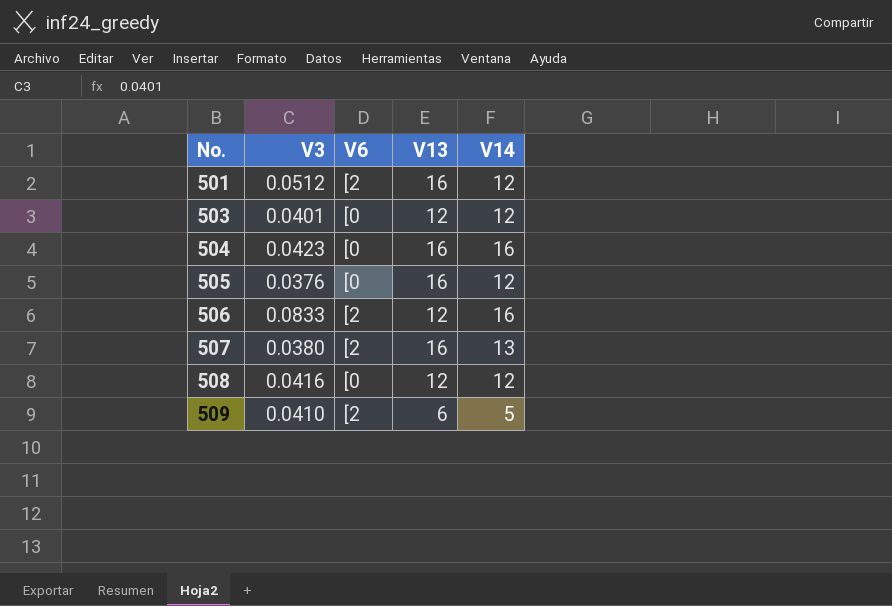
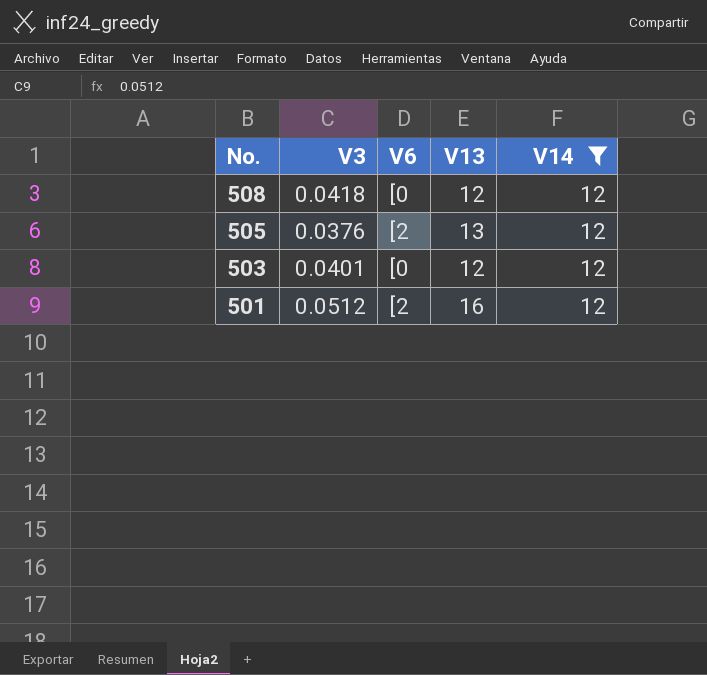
filter: none -> V14 = 12
row order: No. ascending -> No. descending
508 | V3: 0.0416 -> 0.0418
505 | V6: [0 -> [2
505 | V13: 16 -> 13

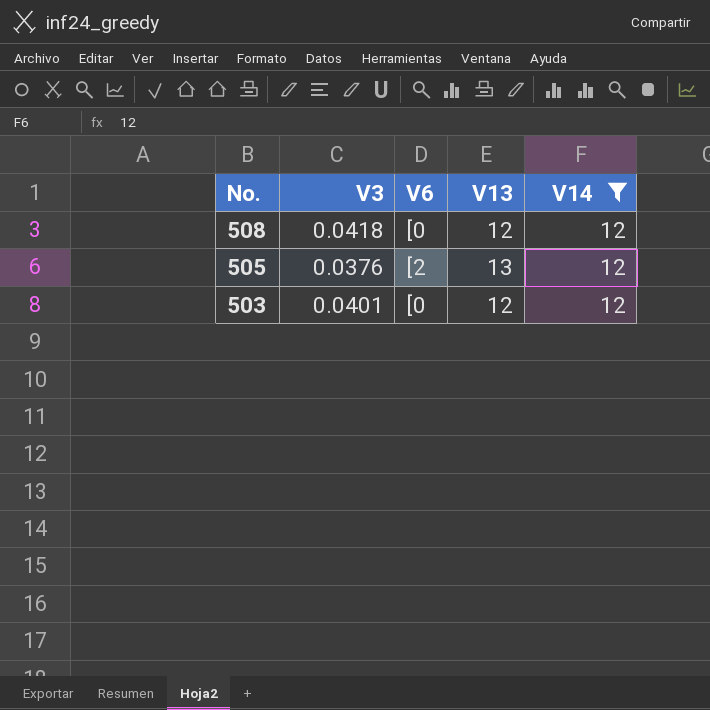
row 501: 0.0512 | [2 | 16 | 12 -> none

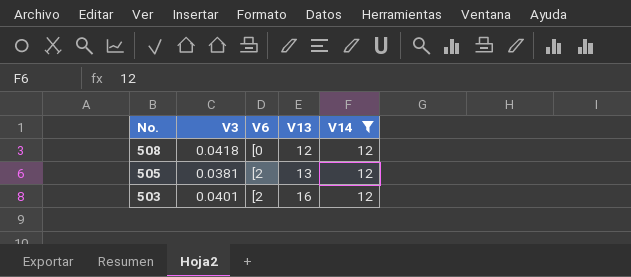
505 | V3: 0.0376 -> 0.0381
503 | V6: [0 -> [2
503 | V13: 12 -> 16

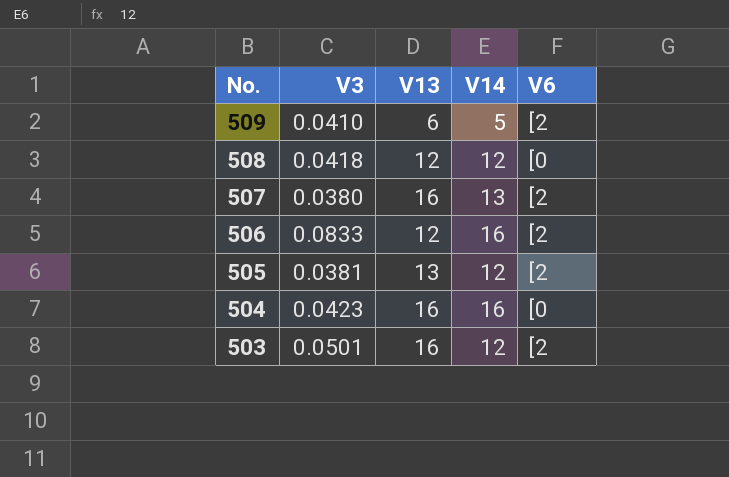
filter: V14 = 12 -> none
column V6 | position: 3 -> 5
503 | V3: 0.0401 -> 0.0501

